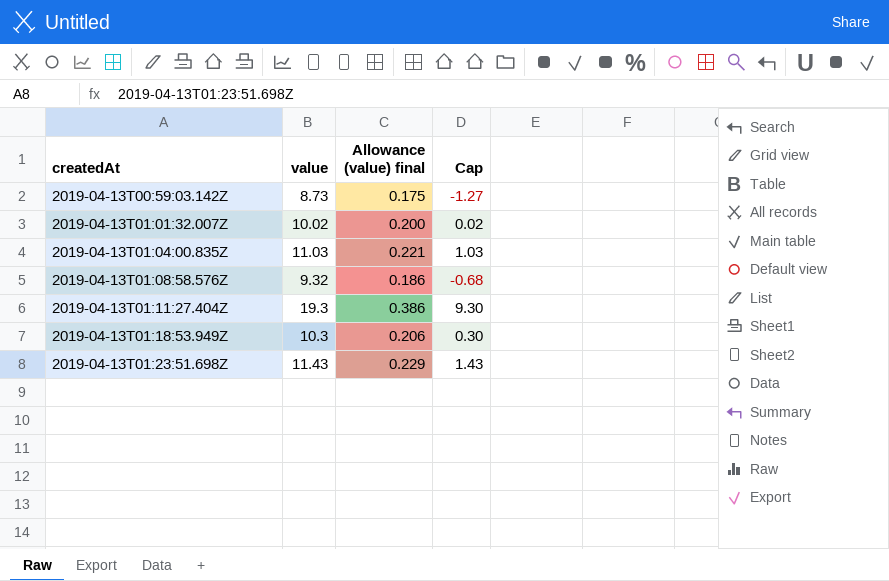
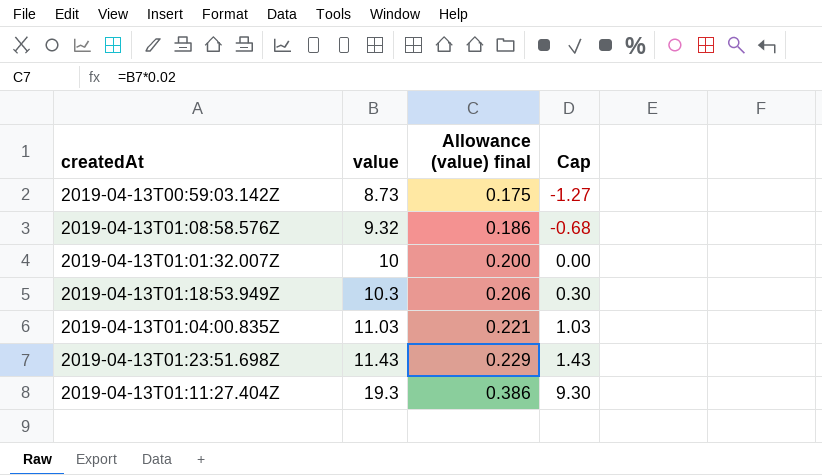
row order: createdAt ascending -> value ascending
2019-04-13T01:01:32.007Z | value: 10.02 -> 10
2019-04-13T01:01:32.007Z | Cap: 0.02 -> 0.00

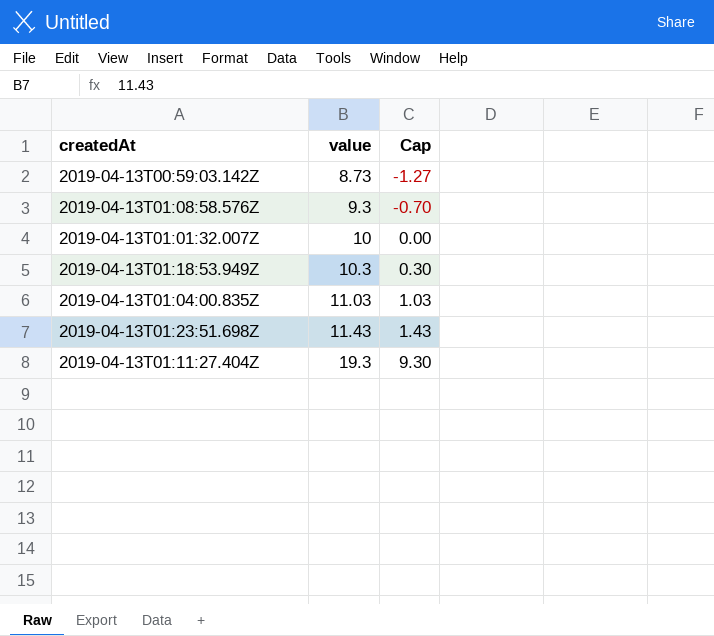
column Allowance (value) final | formula: [value] * 0.02 -> none
2019-04-13T01:08:58.576Z | value: 9.32 -> 9.3
2019-04-13T01:08:58.576Z | Cap: -0.68 -> -0.70

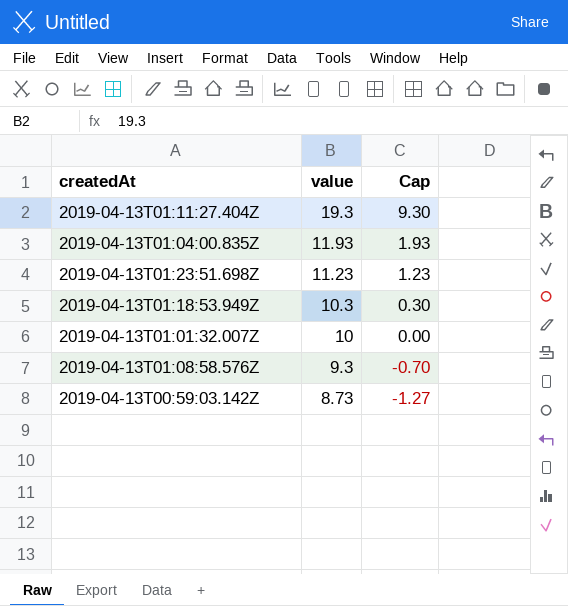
row order: value ascending -> value descending
2019-04-13T01:04:00.835Z | value: 11.03 -> 11.93
2019-04-13T01:04:00.835Z | Cap: 1.03 -> 1.93
2019-04-13T01:23:51.698Z | value: 11.43 -> 11.23
2019-04-13T01:23:51.698Z | Cap: 1.43 -> 1.23

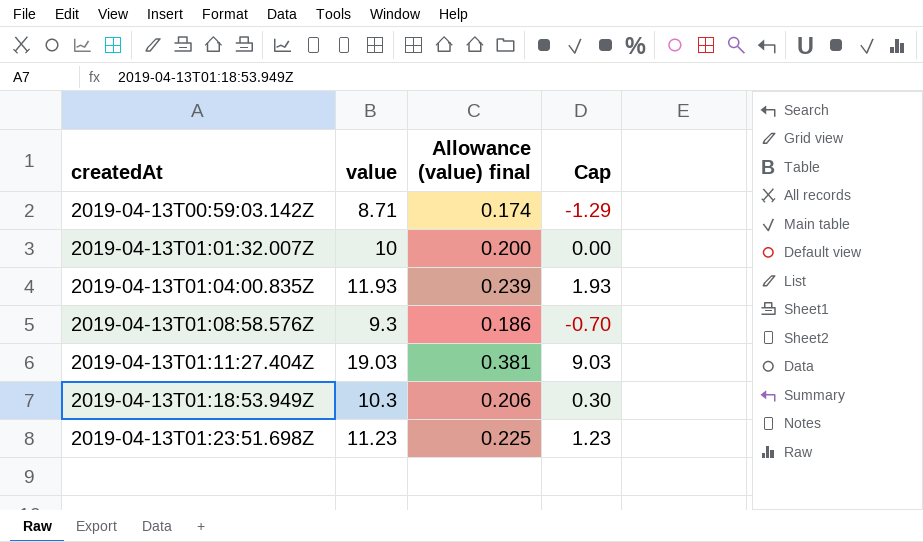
row order: value descending -> createdAt ascending
column Allowance (value) final | formula: none -> [value] * 0.02
2019-04-13T00:59:03.142Z | value: 8.73 -> 8.71
2019-04-13T00:59:03.142Z | Cap: -1.27 -> -1.29
2019-04-13T01:11:27.404Z | value: 19.3 -> 19.03
2019-04-13T01:11:27.404Z | Cap: 9.30 -> 9.03

